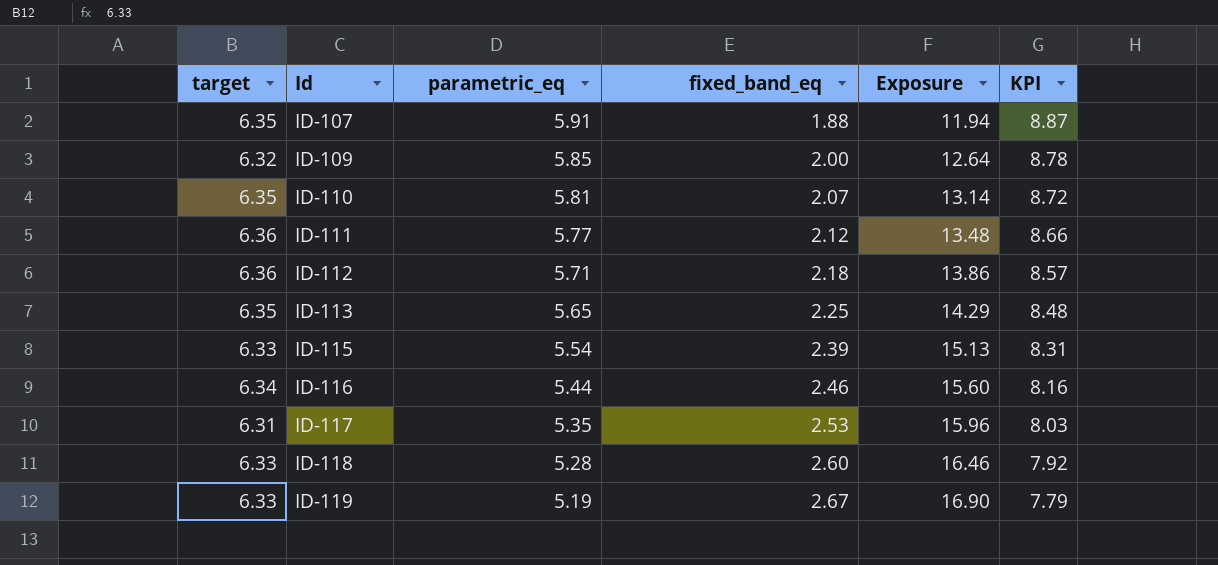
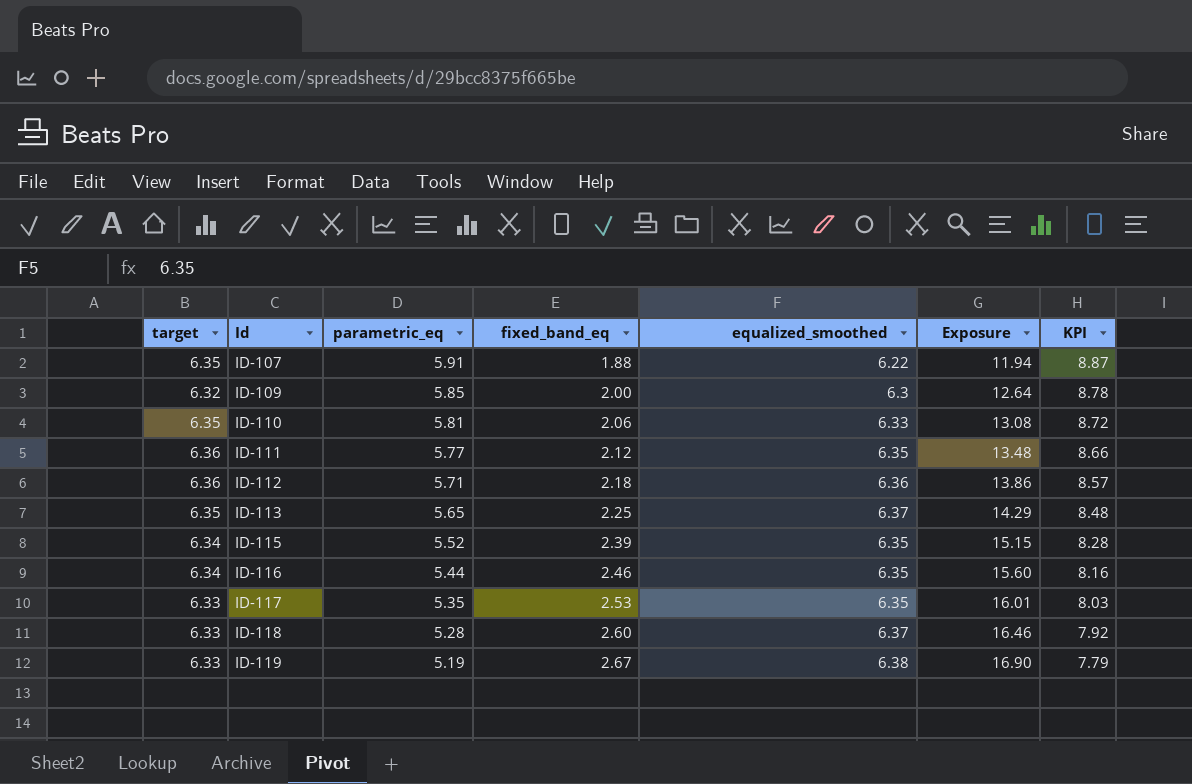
column equalized_smoothed | position: none -> 5
ID-110 | fixed_band_eq: 2.07 -> 2.06
ID-110 | Exposure: 13.14 -> 13.08
ID-115 | target: 6.33 -> 6.34
ID-115 | parametric_eq: 5.54 -> 5.52
ID-115 | Exposure: 15.13 -> 15.15
ID-115 | KPI: 8.31 -> 8.28
ID-117 | target: 6.31 -> 6.33
ID-117 | Exposure: 15.96 -> 16.01

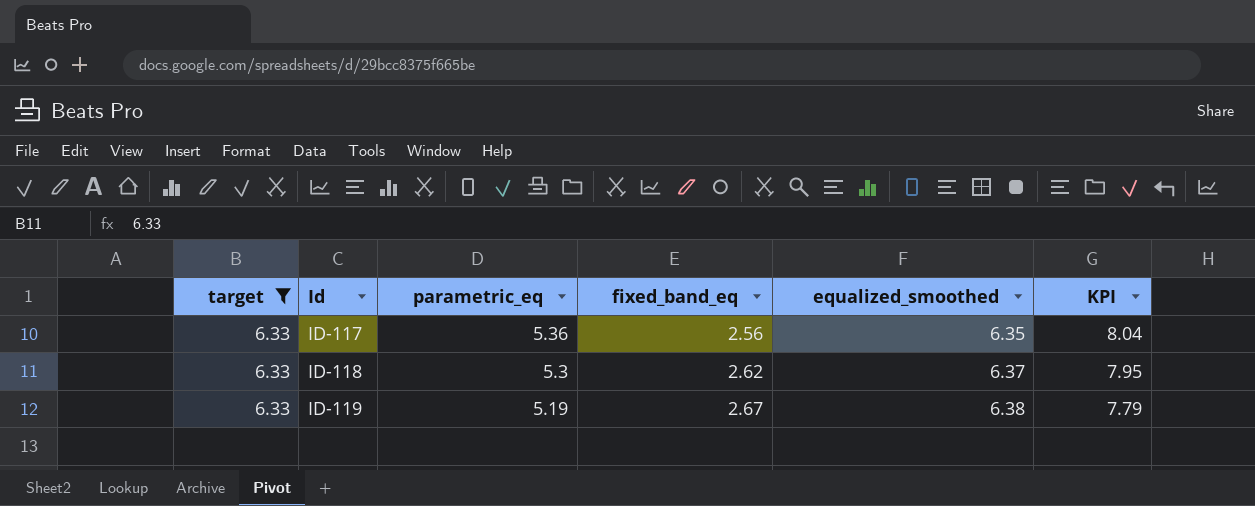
filter: none -> target = 6.33
column Exposure | formula: [target] * [fixed_band_eq] -> none
ID-117 | parametric_eq: 5.35 -> 5.36
ID-117 | fixed_band_eq: 2.53 -> 2.56
ID-117 | KPI: 8.03 -> 8.04
ID-118 | parametric_eq: 5.28 -> 5.3
ID-118 | fixed_band_eq: 2.60 -> 2.62
ID-118 | KPI: 7.92 -> 7.95

